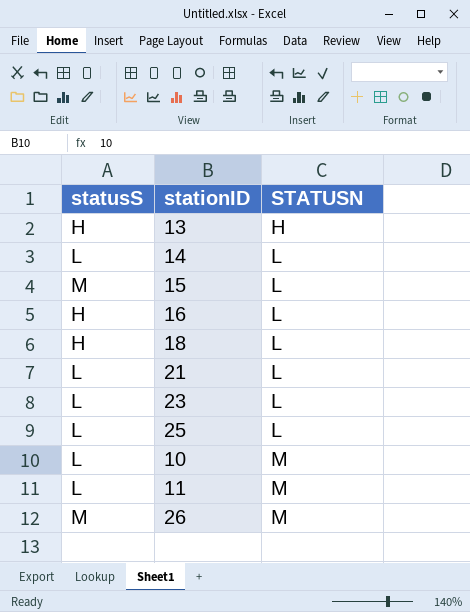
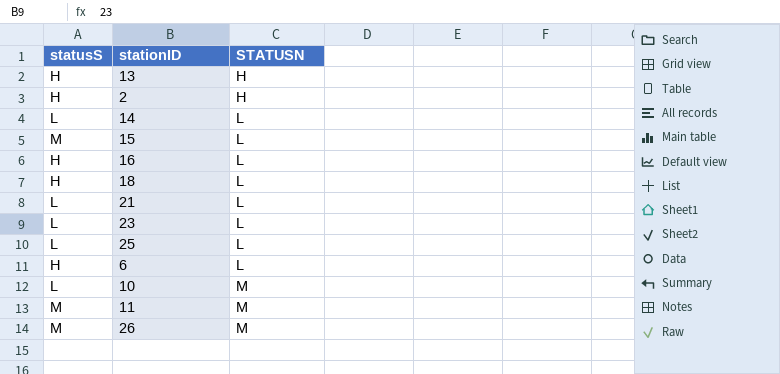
row 2: none -> H | H
row 6: none -> H | L
11 | statusS: L -> M

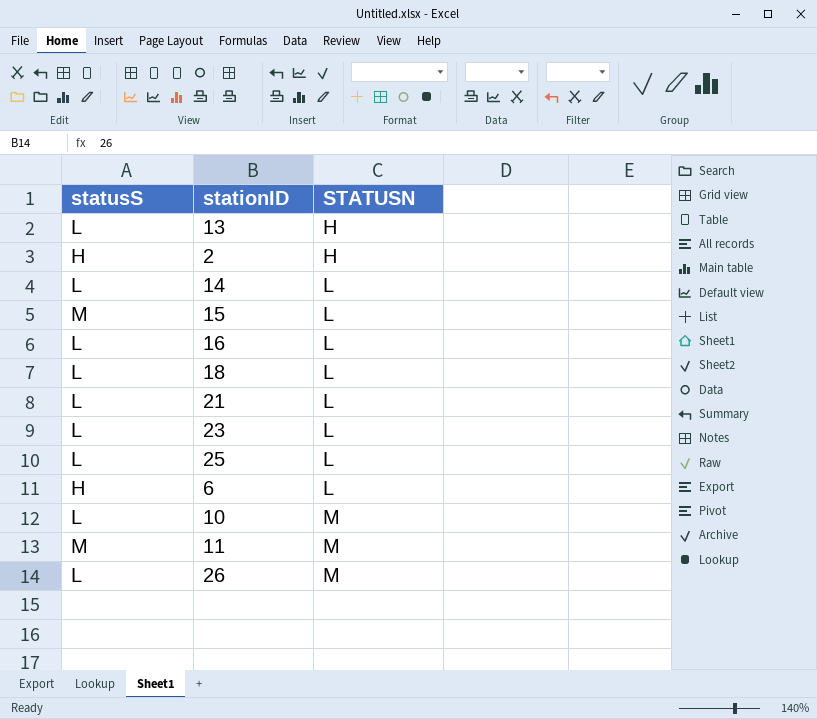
13 | statusS: H -> L
16 | statusS: H -> L
18 | statusS: H -> L
26 | statusS: M -> L

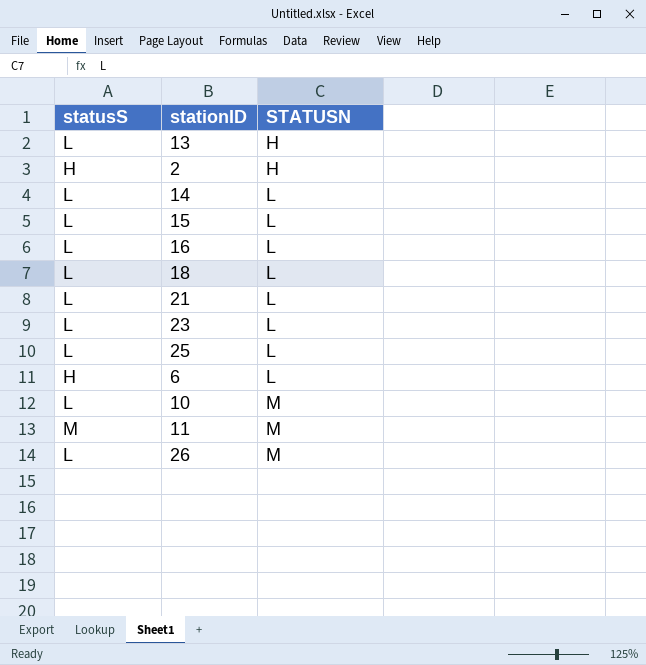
15 | statusS: M -> L

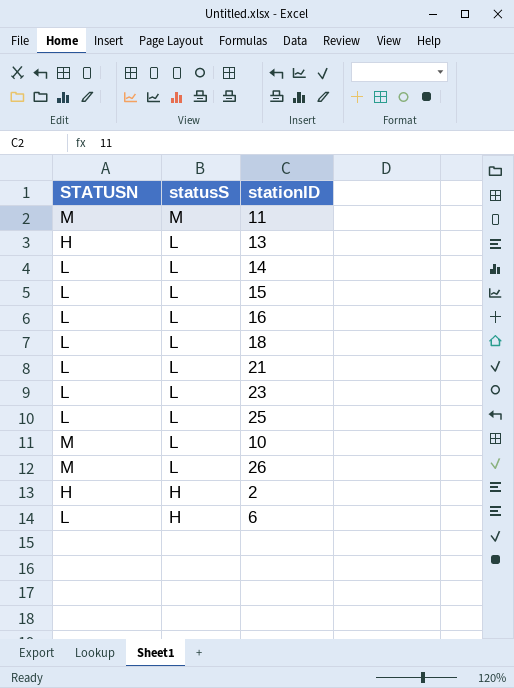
row order: STATUSN ascending -> statusS descending
column STATUSN | position: 3 -> 1

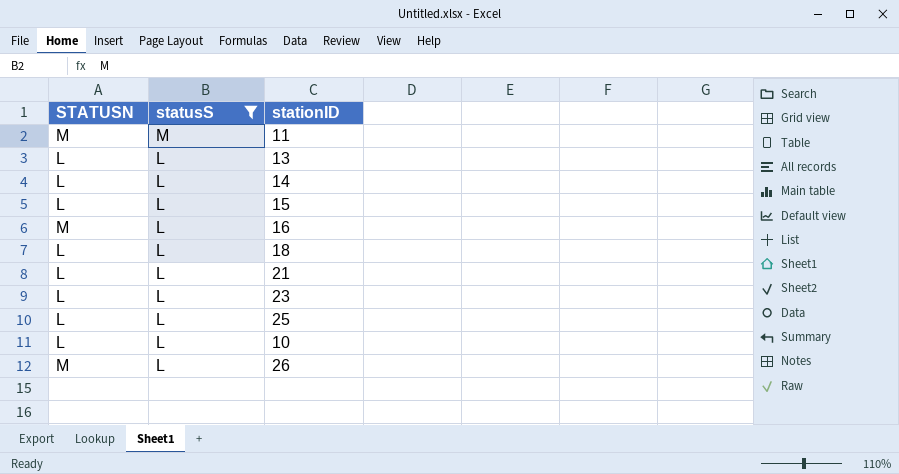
filter: none -> statusS != H
13 | STATUSN: H -> L
16 | STATUSN: L -> M
10 | STATUSN: M -> L

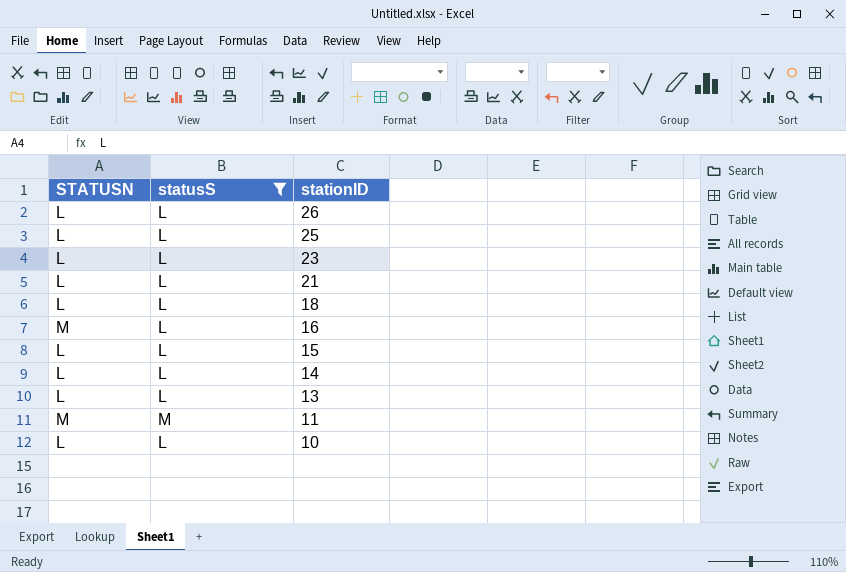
row order: statusS descending -> stationID descending
26 | STATUSN: M -> L

